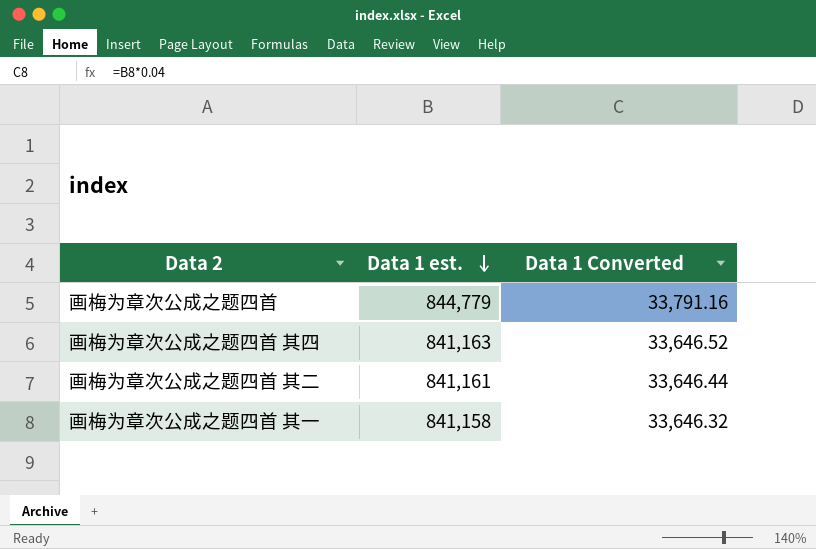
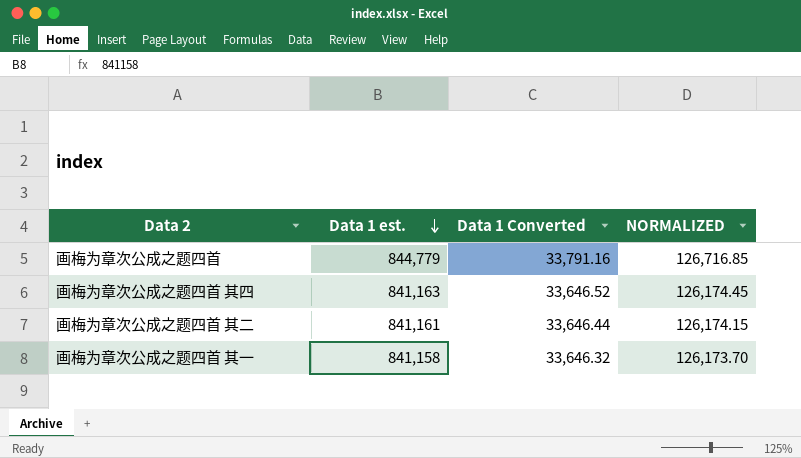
column NORMALIZED | formula: none -> [Data 1 est.] * 0.15

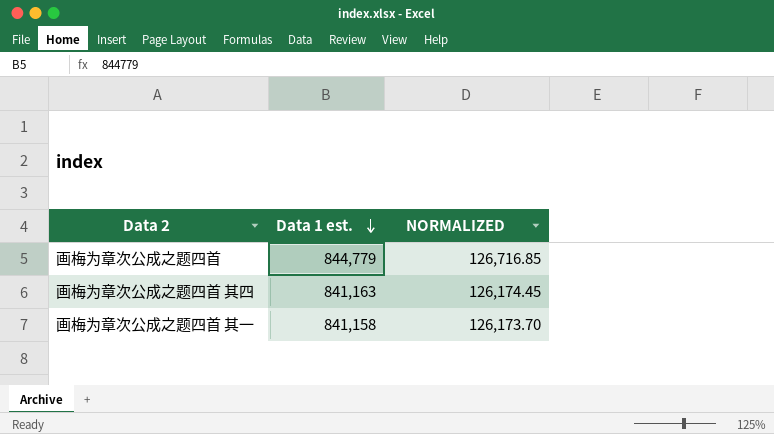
column Data 1 Converted | formula: [Data 1 est.] * 0.04 -> none
row 画梅为章次公成之题四首 其二: 841,161 | 33,646.44 | 126,174.15 -> none

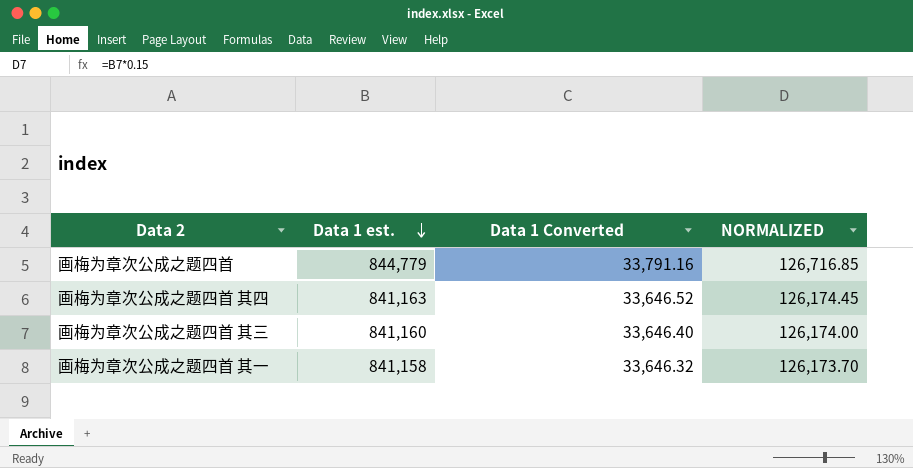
column Data 1 Converted | formula: none -> [Data 1 est.] * 0.04
row 画梅为章次公成之题四首 其三: none -> 841,160 | 33,646.40 | 126,174.00

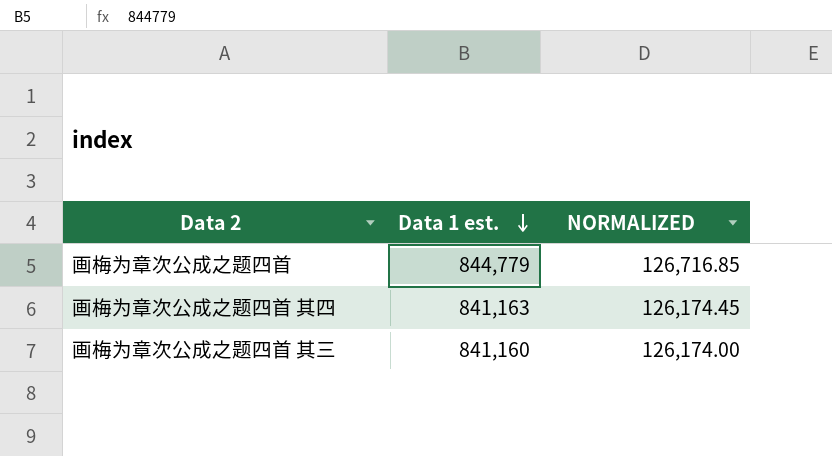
column Data 1 Converted | formula: [Data 1 est.] * 0.04 -> none
row 画梅为章次公成之题四首 其一: 841,158 | 33,646.32 | 126,173.70 -> none

